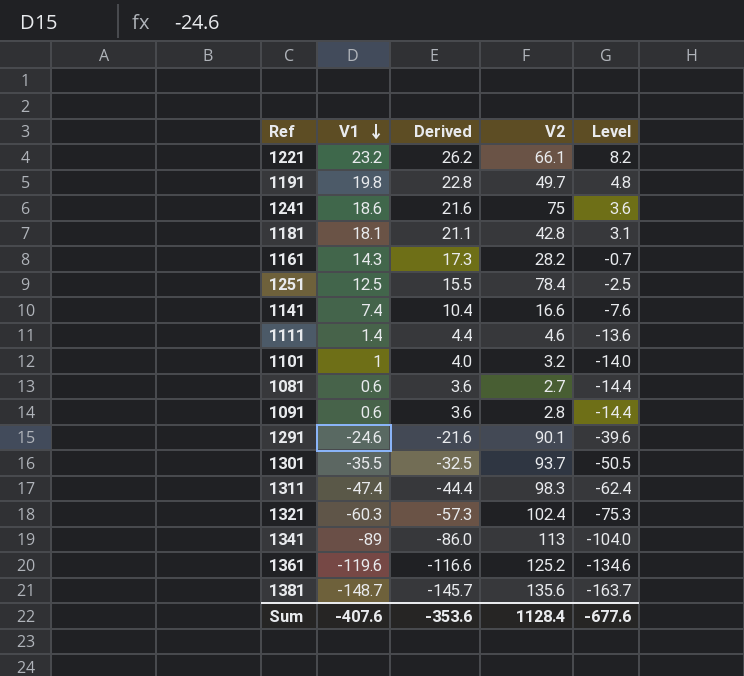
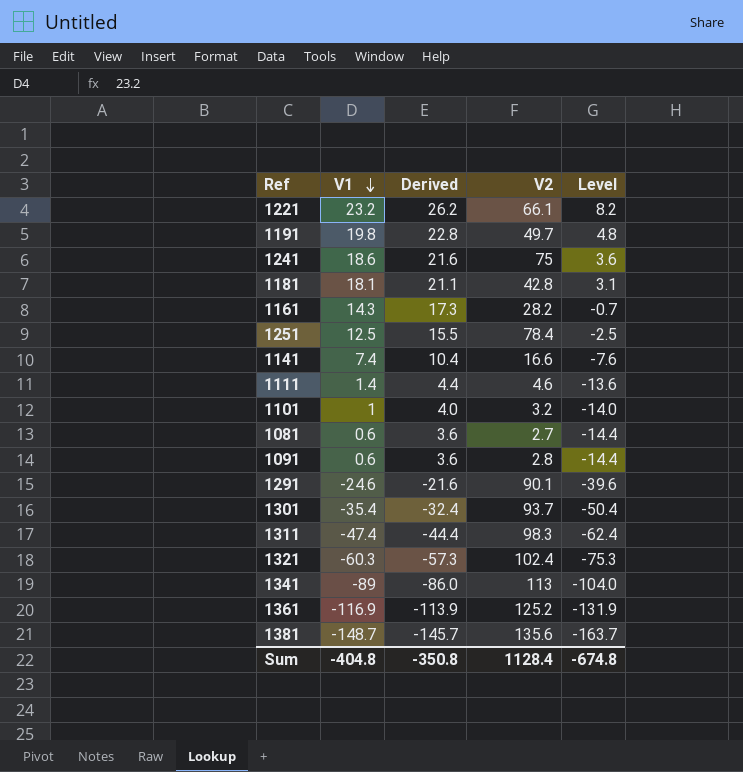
1301 | V1: -35.5 -> -35.4
1301 | Derived: -32.5 -> -32.4
1301 | Level: -50.5 -> -50.4
1361 | V1: -119.6 -> -116.9
1361 | Derived: -116.6 -> -113.9
1361 | Level: -134.6 -> -131.9
Sum | V1: -407.6 -> -404.8
Sum | Derived: -353.6 -> -350.8
Sum | Level: -677.6 -> -674.8

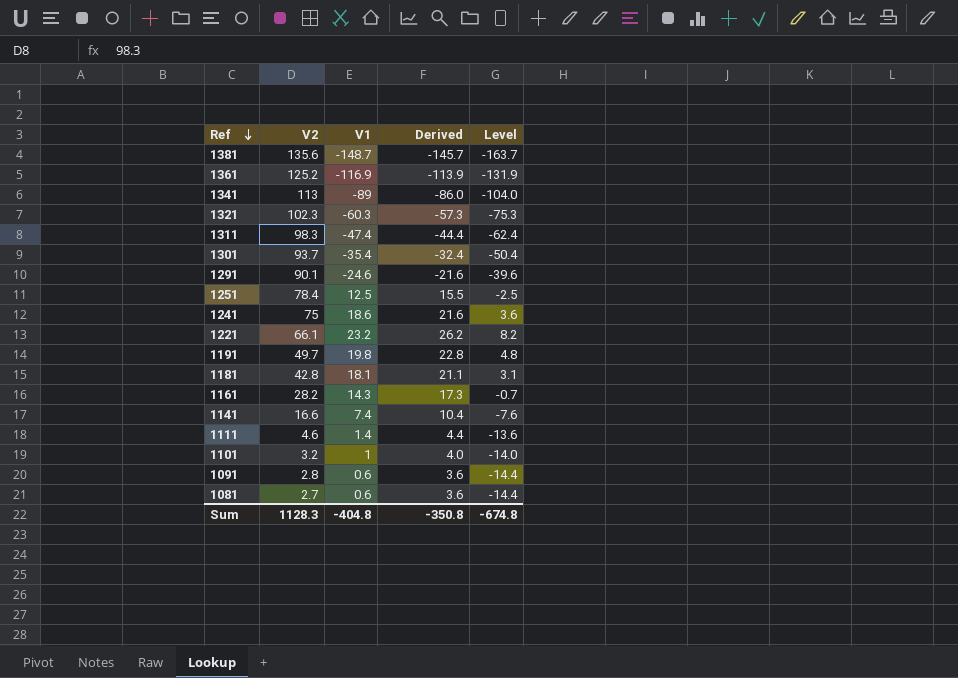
row order: V1 descending -> Ref descending
column V2 | position: 4 -> 2
1321 | V2: 102.4 -> 102.3
Sum | V2: 1128.4 -> 1128.3

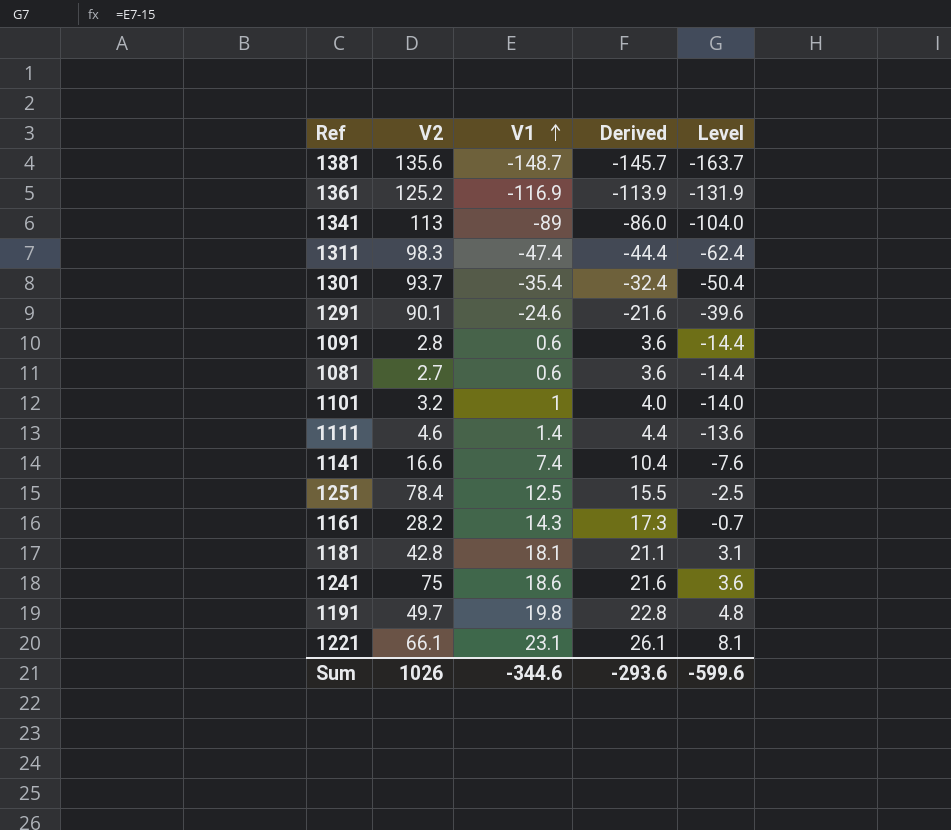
row order: Ref descending -> V1 ascending
row 1321: 102.3 | -60.3 | -57.3 | -75.3 -> none
1221 | V1: 23.2 -> 23.1
1221 | Derived: 26.2 -> 26.1
1221 | Level: 8.2 -> 8.1
Sum | V2: 1128.3 -> 1026
Sum | V1: -404.8 -> -344.6
Sum | Derived: -350.8 -> -293.6
Sum | Level: -674.8 -> -599.6

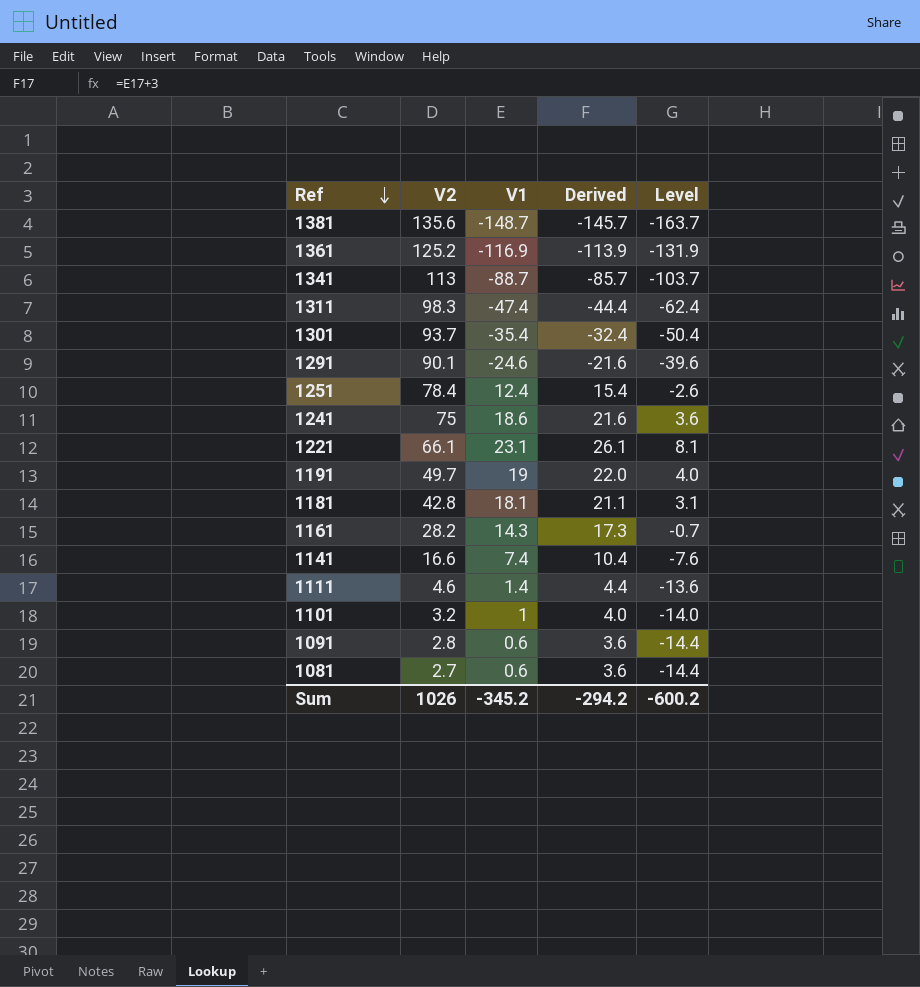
row order: V1 ascending -> Ref descending
1341 | V1: -89 -> -88.7
1341 | Derived: -86.0 -> -85.7
1341 | Level: -104.0 -> -103.7
1251 | V1: 12.5 -> 12.4
1251 | Derived: 15.5 -> 15.4
1251 | Level: -2.5 -> -2.6
1191 | V1: 19.8 -> 19
1191 | Derived: 22.8 -> 22.0
1191 | Level: 4.8 -> 4.0
Sum | V1: -344.6 -> -345.2
Sum | Derived: -293.6 -> -294.2
Sum | Level: -599.6 -> -600.2

